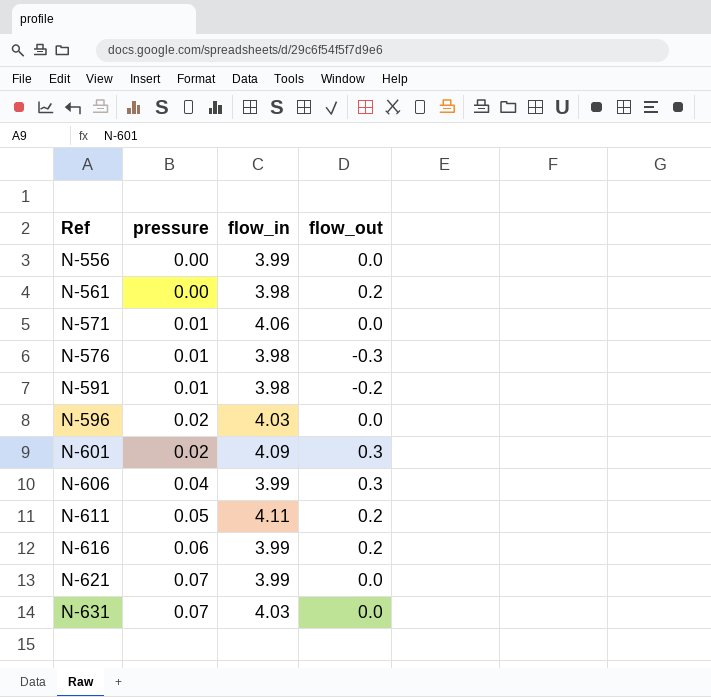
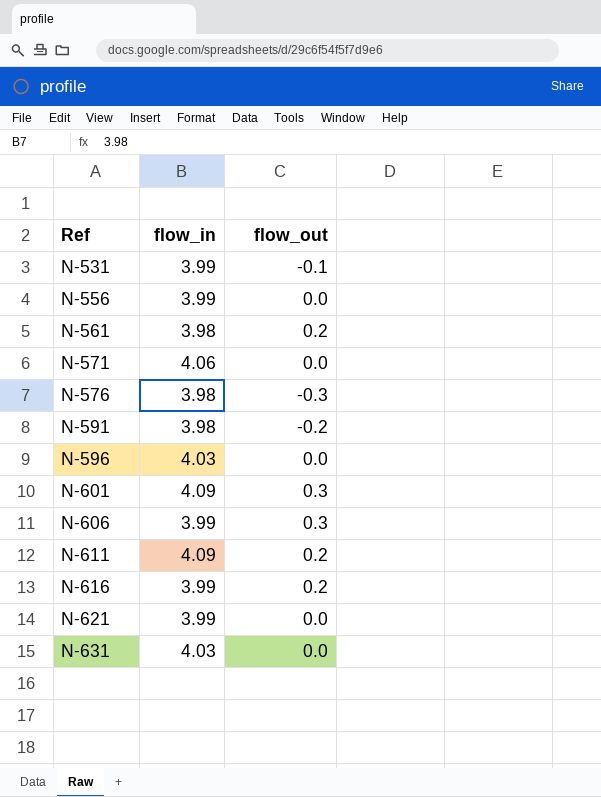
column pressure | position: 2 -> none
row N-531: none -> 3.99 | -0.1
N-611 | flow_in: 4.11 -> 4.09

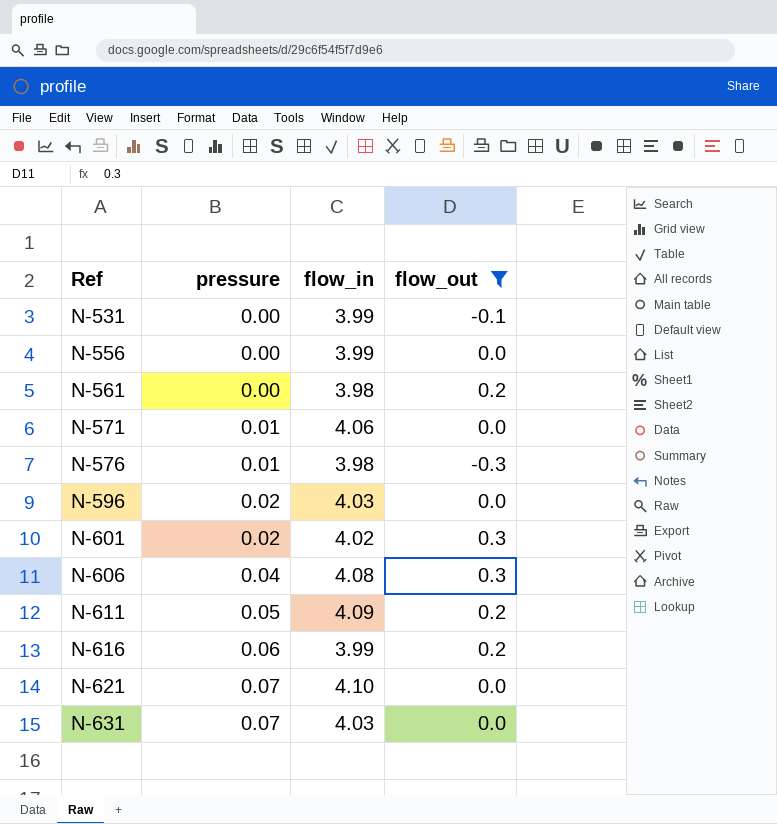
filter: none -> flow_out != -0.2
column pressure | position: none -> 2
N-601 | flow_in: 4.09 -> 4.02
N-606 | flow_in: 3.99 -> 4.08
N-621 | flow_in: 3.99 -> 4.10

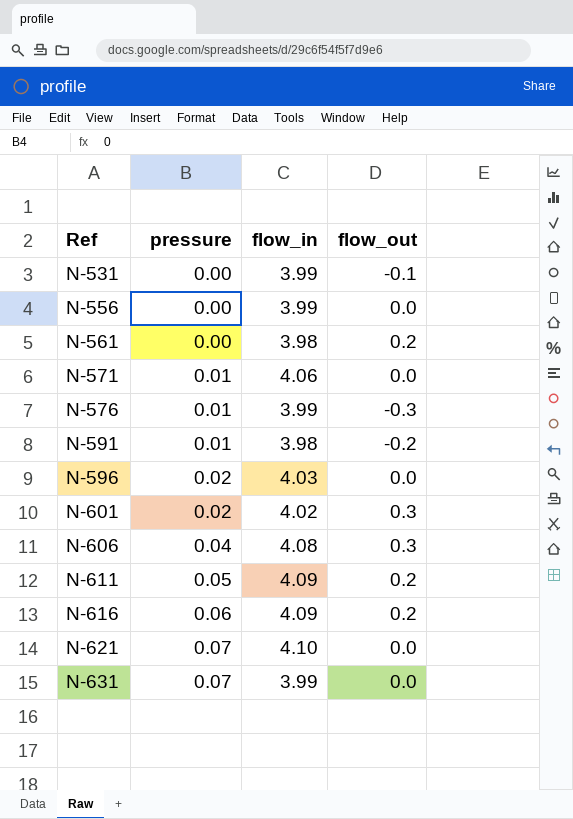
filter: flow_out != -0.2 -> none
N-576 | flow_in: 3.98 -> 3.99
N-616 | flow_in: 3.99 -> 4.09
N-631 | flow_in: 4.03 -> 3.99

